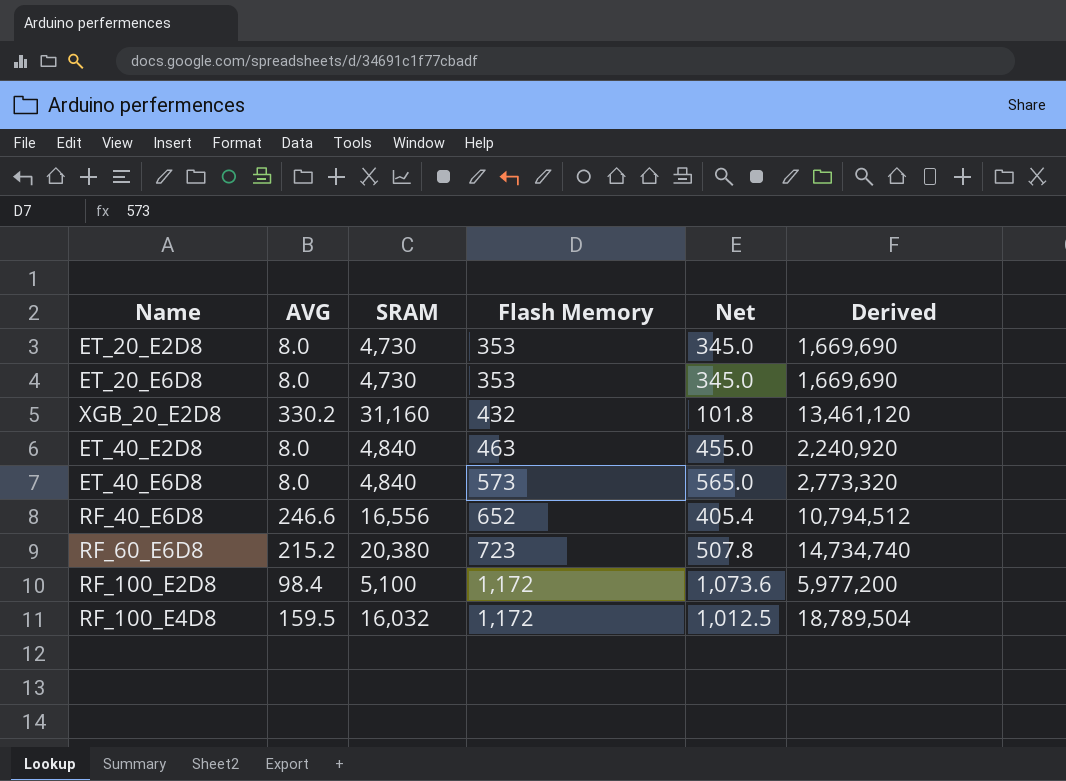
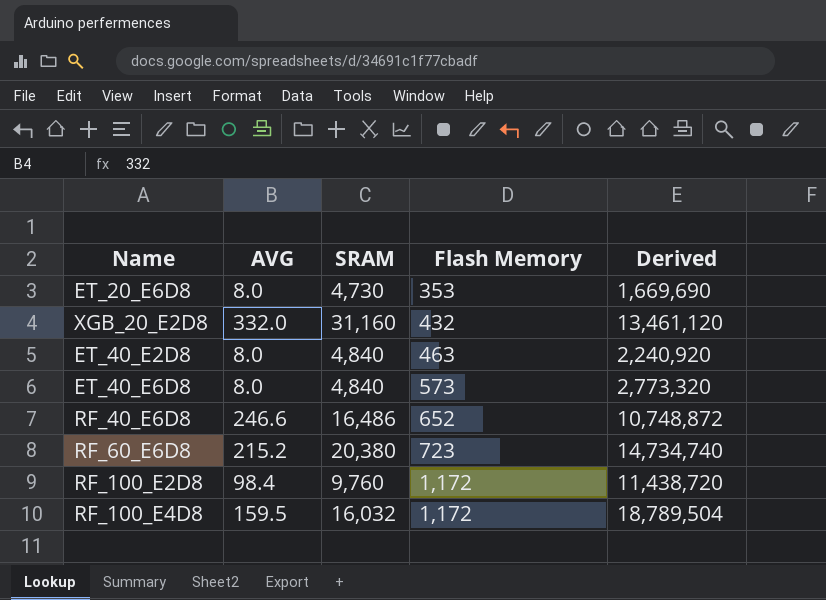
column Net | formula: [Flash Memory] - [AVG] -> none
row ET_20_E2D8: 8.0 | 4,730 | 353 | 345.0 | 1,669,690 -> none
XGB_20_E2D8 | AVG: 330.2 -> 332.0
RF_40_E6D8 | SRAM: 16,556 -> 16,486
RF_40_E6D8 | Derived: 10,794,512 -> 10,748,872
RF_100_E2D8 | SRAM: 5,100 -> 9,760
RF_100_E2D8 | Derived: 5,977,200 -> 11,438,720

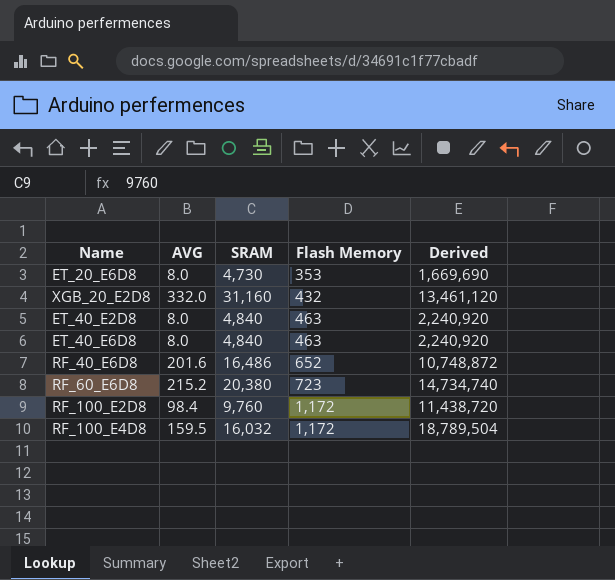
ET_40_E6D8 | Flash Memory: 573 -> 463
ET_40_E6D8 | Derived: 2,773,320 -> 2,240,920
RF_40_E6D8 | AVG: 246.6 -> 201.6

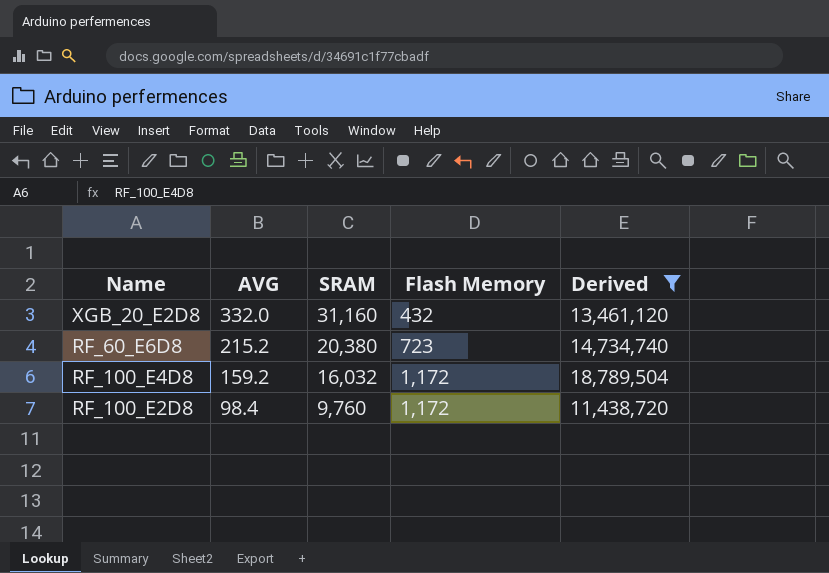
filter: none -> Derived >= 11,438,720
row order: Flash Memory ascending -> AVG descending
RF_100_E4D8 | AVG: 159.5 -> 159.2

